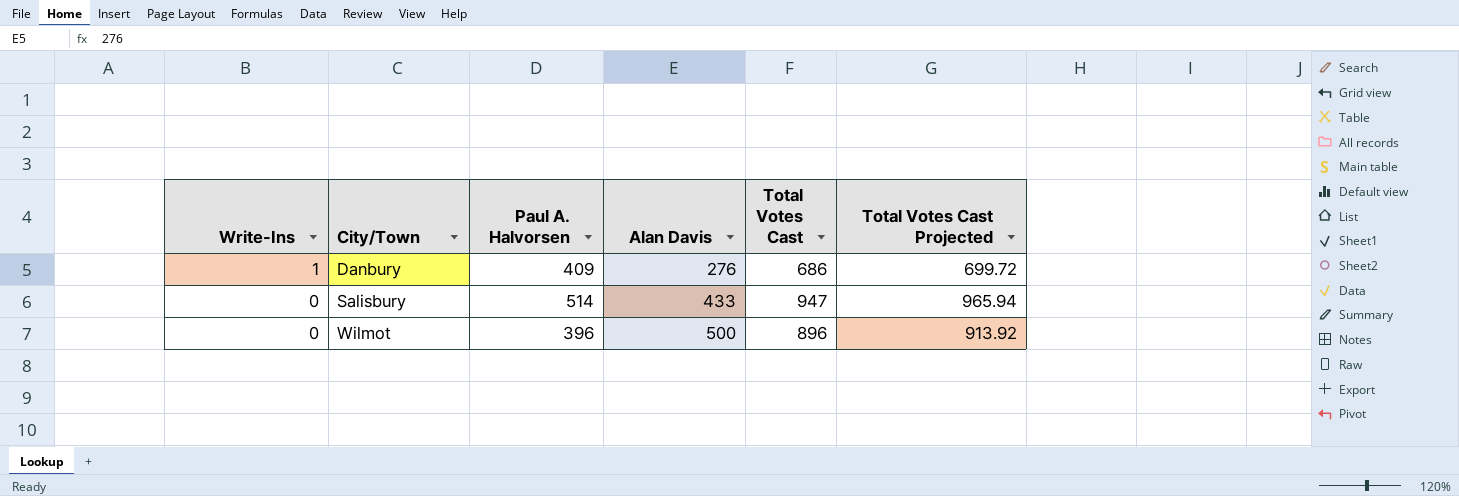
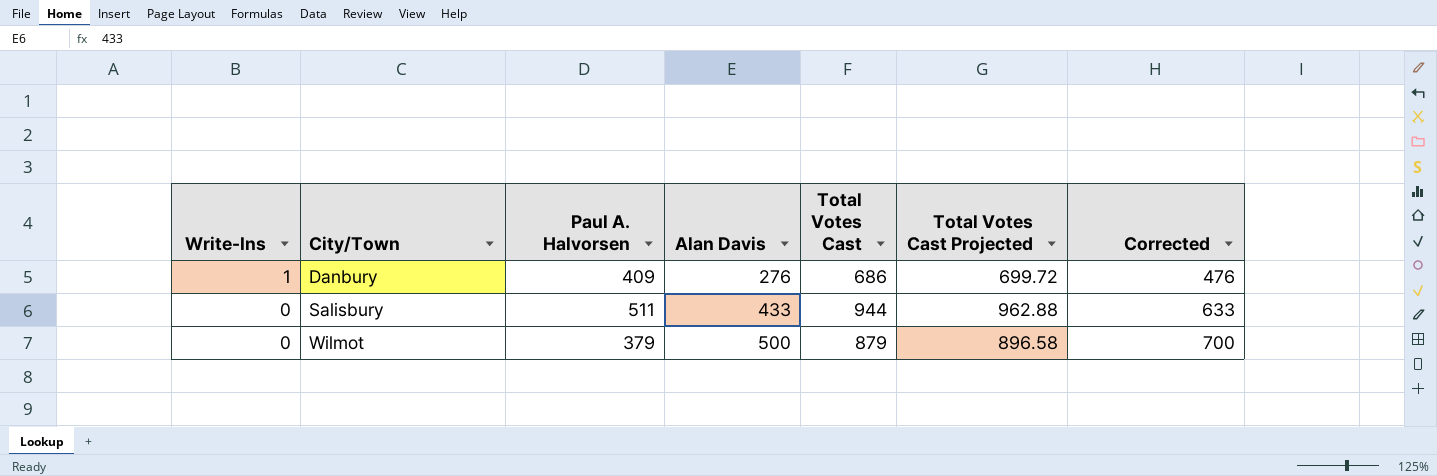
column Corrected | formula: none -> [Alan Davis] + 200
Salisbury | Paul A. Halvorsen: 514 -> 511
Salisbury | Total Votes Cast: 947 -> 944
Salisbury | Total Votes Cast Projected: 965.94 -> 962.88
Wilmot | Paul A. Halvorsen: 396 -> 379
Wilmot | Total Votes Cast: 896 -> 879
Wilmot | Total Votes Cast Projected: 913.92 -> 896.58

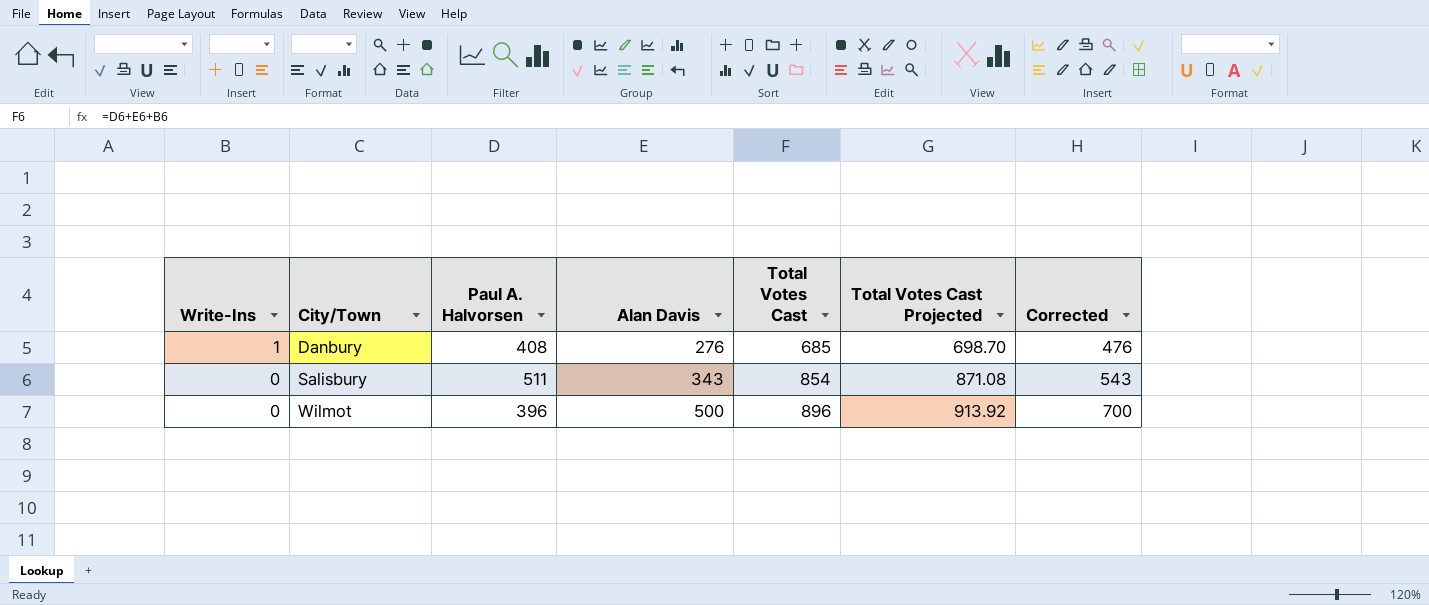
Danbury | Paul A. Halvorsen: 409 -> 408
Danbury | Total Votes Cast: 686 -> 685
Danbury | Total Votes Cast Projected: 699.72 -> 698.70
Salisbury | Alan Davis: 433 -> 343
Salisbury | Total Votes Cast: 944 -> 854
Salisbury | Total Votes Cast Projected: 962.88 -> 871.08
Salisbury | Corrected: 633 -> 543
Wilmot | Paul A. Halvorsen: 379 -> 396
Wilmot | Total Votes Cast: 879 -> 896
Wilmot | Total Votes Cast Projected: 896.58 -> 913.92

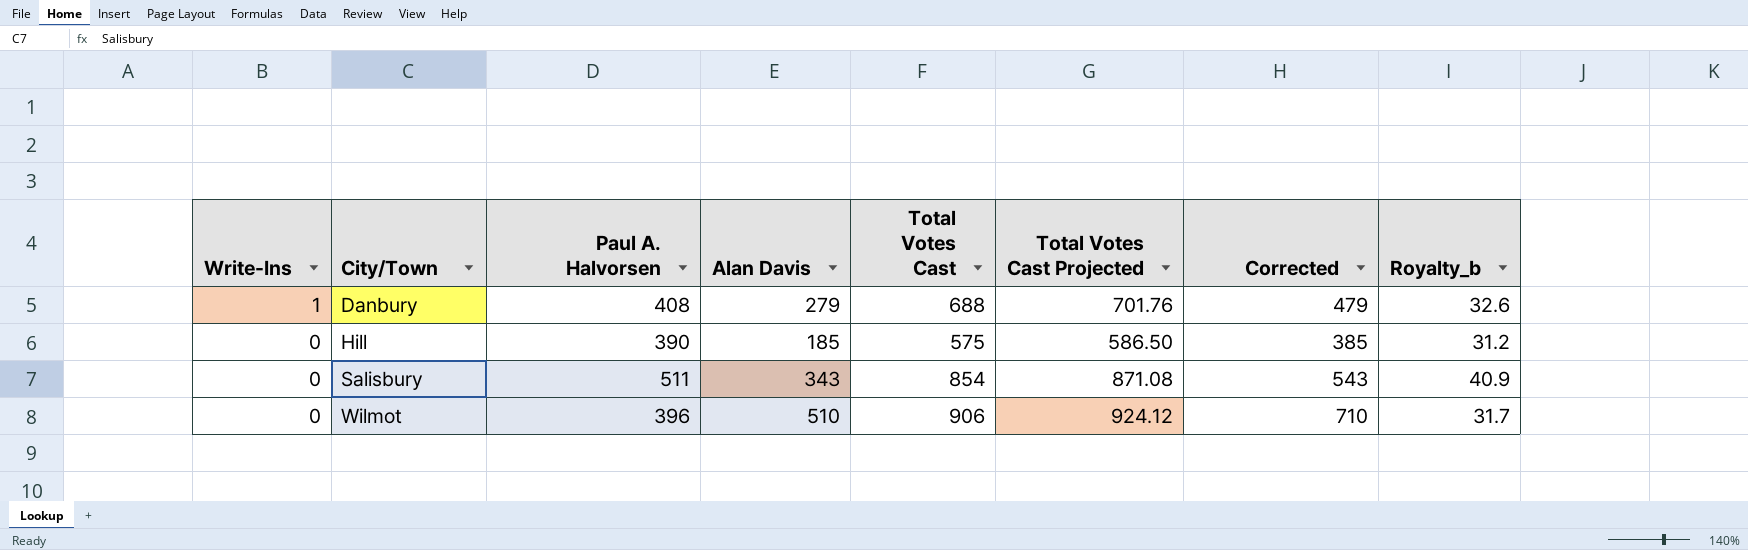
column Royalty_b | formula: none -> [Paul A. Halvorsen] * 0.08
Danbury | Alan Davis: 276 -> 279
Danbury | Total Votes Cast: 685 -> 688
Danbury | Total Votes Cast Projected: 698.70 -> 701.76
Danbury | Corrected: 476 -> 479
row Hill: none -> 0 | 390 | 185 | 575 | 586.50 | 385 | 31.2
Wilmot | Alan Davis: 500 -> 510
Wilmot | Total Votes Cast: 896 -> 906
Wilmot | Total Votes Cast Projected: 913.92 -> 924.12
Wilmot | Corrected: 700 -> 710

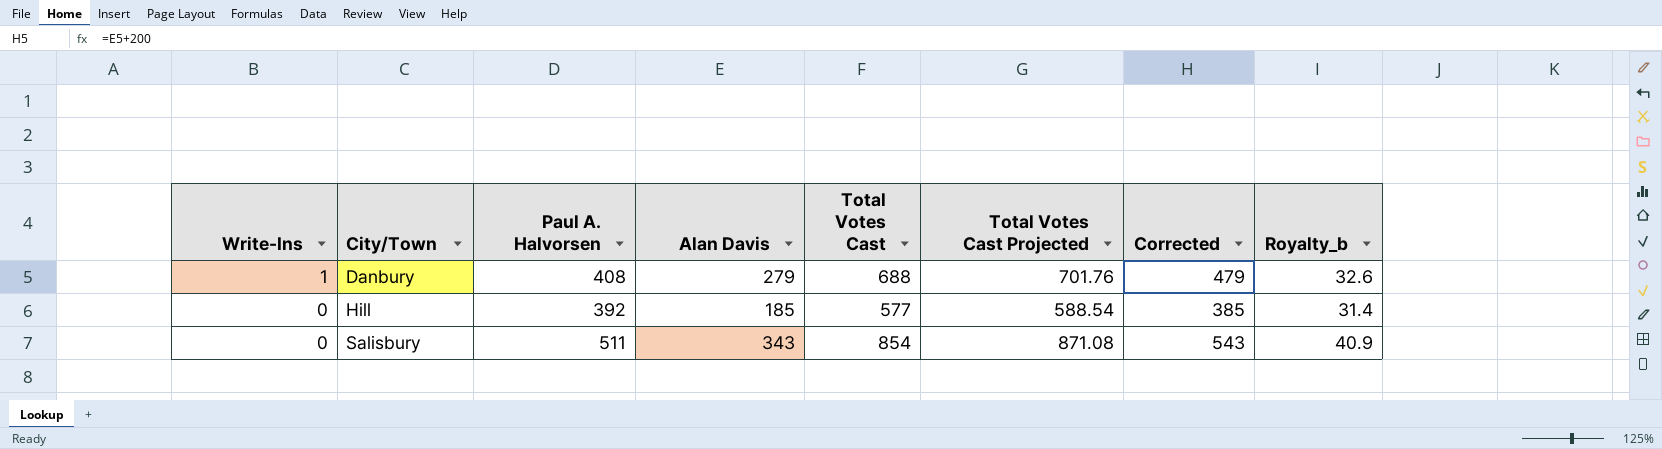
row Wilmot: 0 | 396 | 510 | 906 | 924.12 | 710 | 31.7 -> none
Hill | Paul A. Halvorsen: 390 -> 392
Hill | Total Votes Cast: 575 -> 577
Hill | Total Votes Cast Projected: 586.50 -> 588.54
Hill | Royalty_b: 31.2 -> 31.4

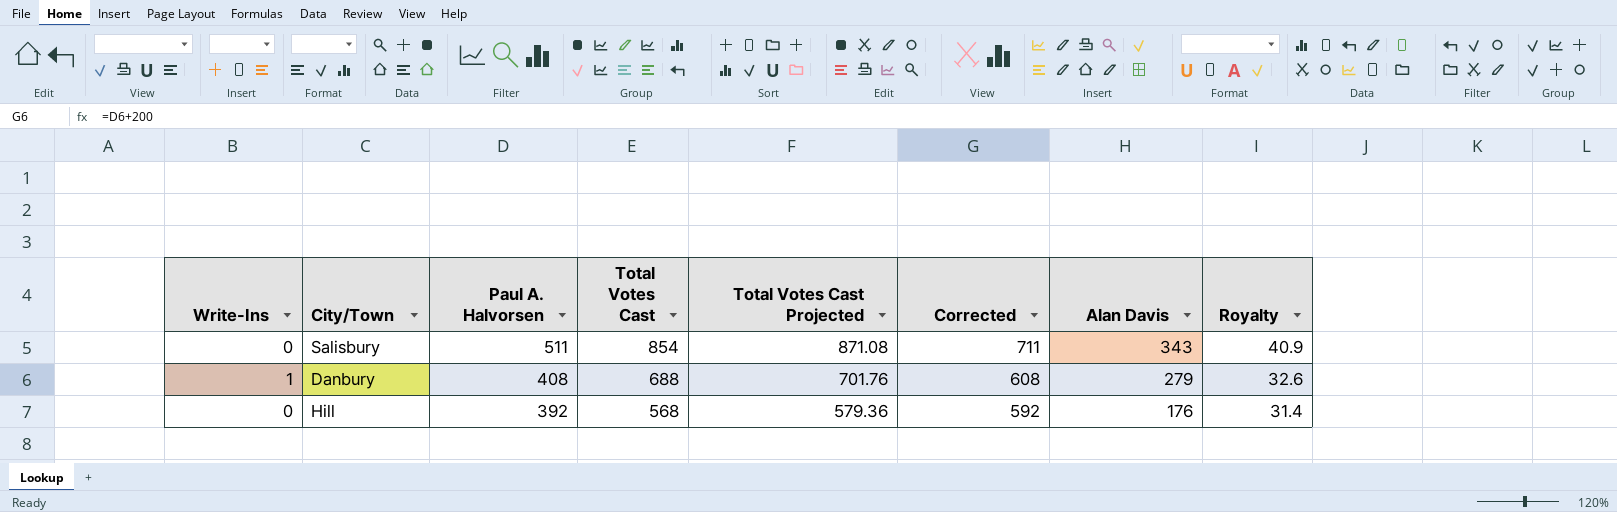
row order: Write-Ins descending -> Paul A. Halvorsen descending
column Corrected | formula: [Alan Davis] + 200 -> [Paul A. Halvorsen] + 200
column Alan Davis | position: 4 -> 7
column name: Royalty_b -> Royalty
Hill | Total Votes Cast: 577 -> 568
Hill | Total Votes Cast Projected: 588.54 -> 579.36
Hill | Alan Davis: 185 -> 176

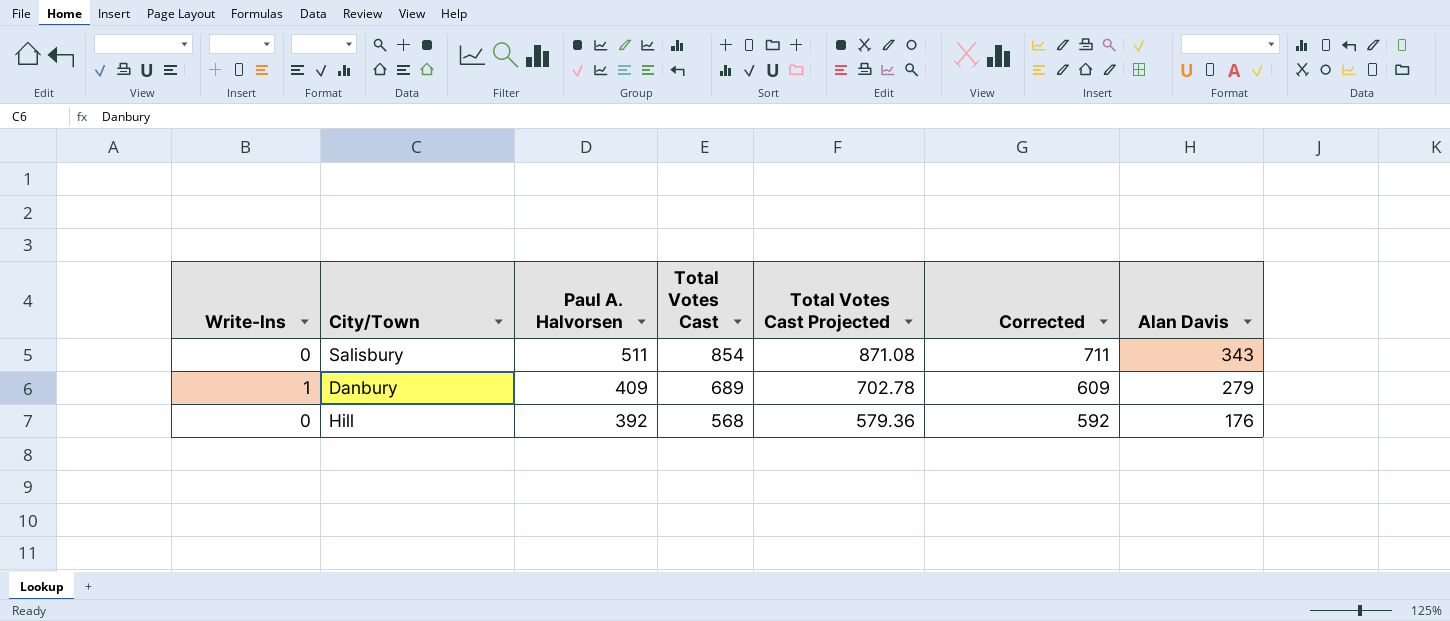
column Royalty | formula: [Paul A. Halvorsen] * 0.08 -> none
Danbury | Paul A. Halvorsen: 408 -> 409
Danbury | Total Votes Cast: 688 -> 689
Danbury | Total Votes Cast Projected: 701.76 -> 702.78
Danbury | Corrected: 608 -> 609

